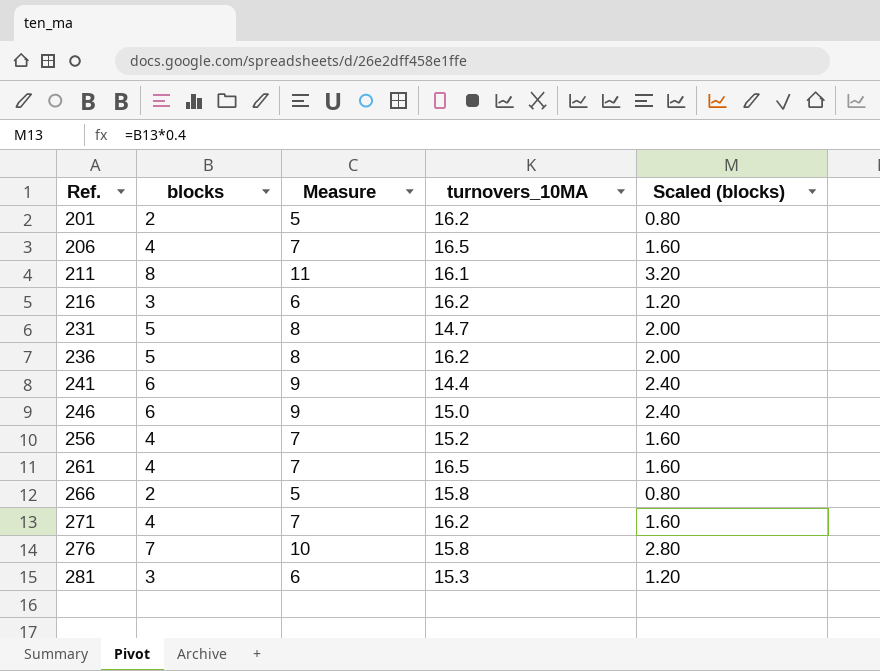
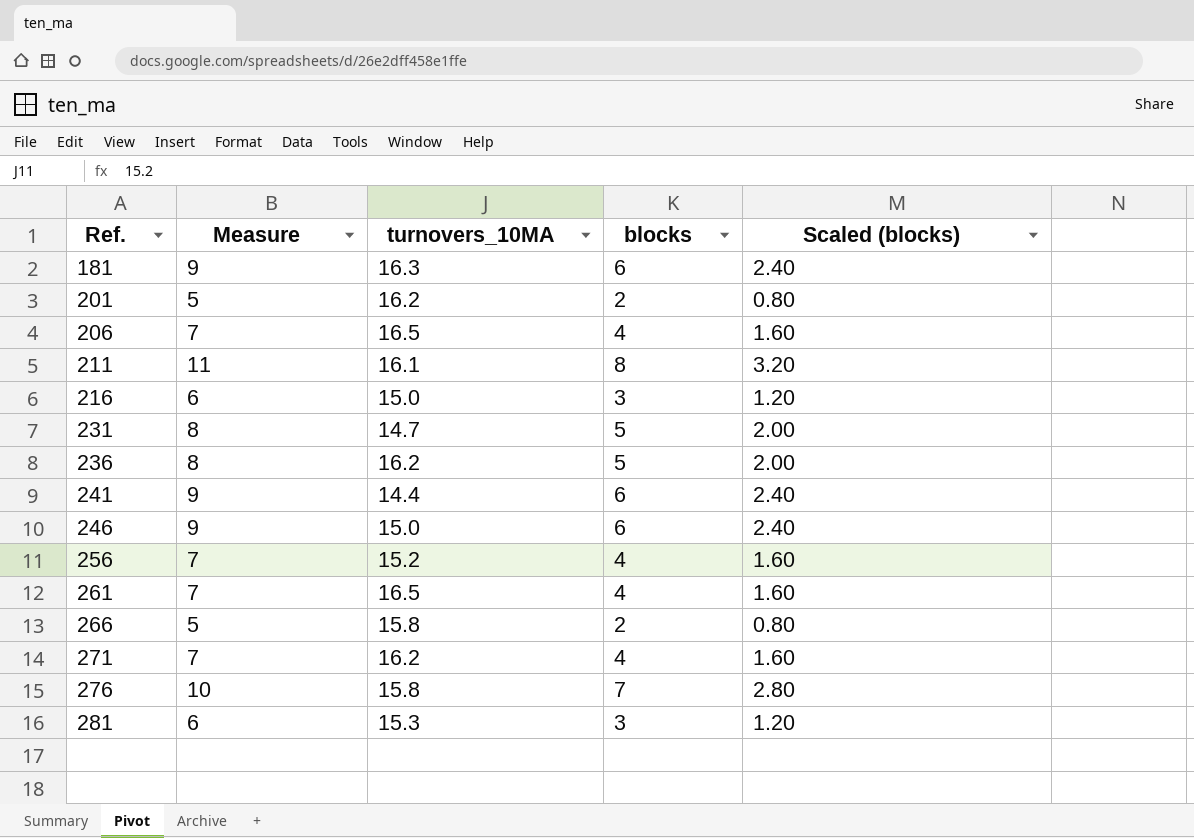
column blocks | position: 2 -> 4
row 181: none -> 9 | 16.3 | 6 | 2.40
216 | turnovers_10MA: 16.2 -> 15.0

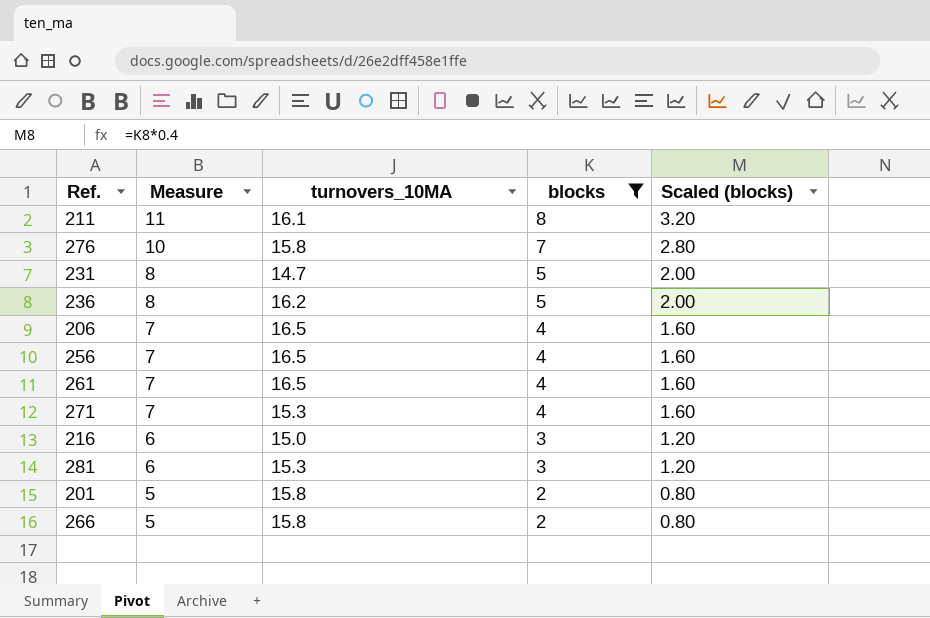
filter: none -> blocks != 6
row order: Ref. ascending -> Measure descending
256 | turnovers_10MA: 15.2 -> 16.5
271 | turnovers_10MA: 16.2 -> 15.3
201 | turnovers_10MA: 16.2 -> 15.8

